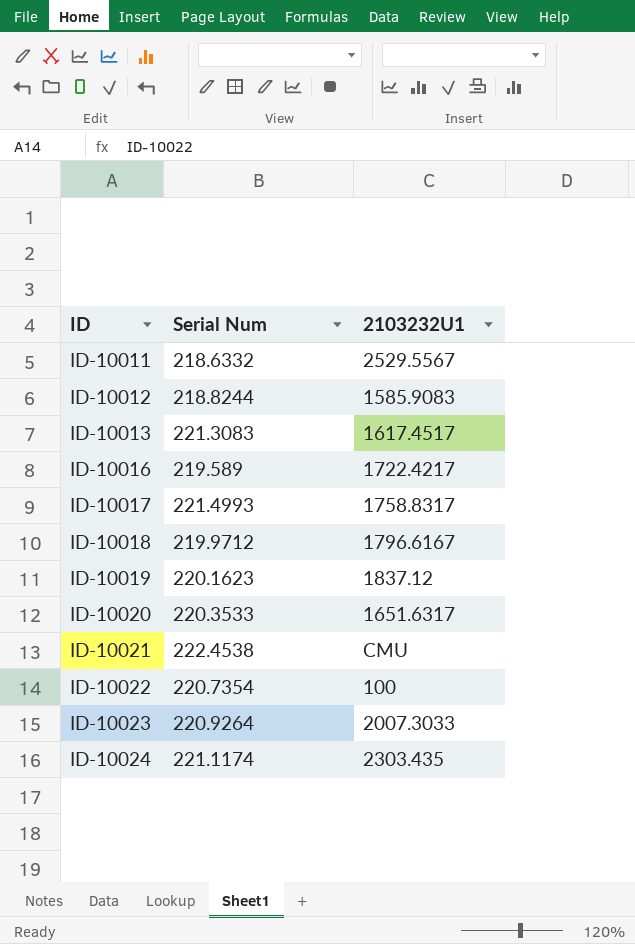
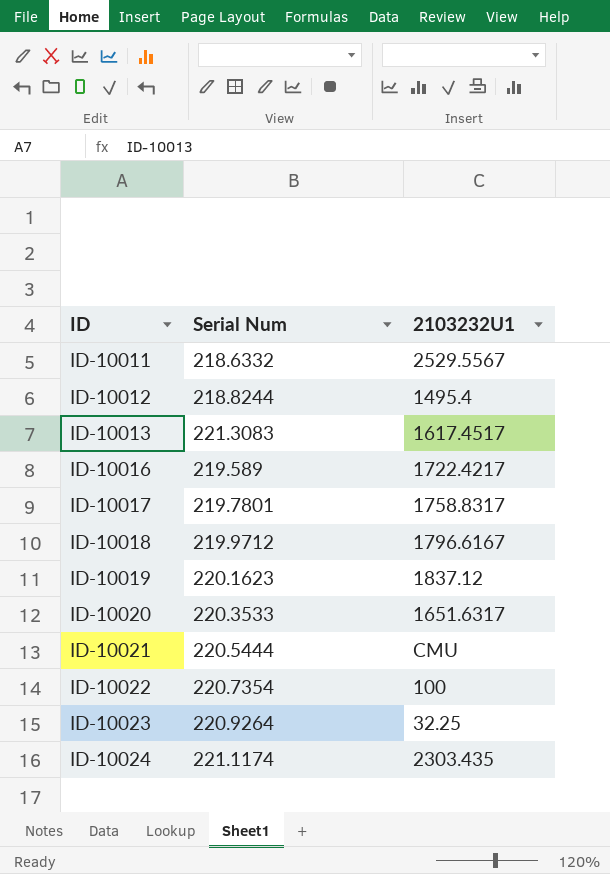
ID-10012 | 2103232U1: 1585.9083 -> 1495.4
ID-10017 | Serial Num: 221.4993 -> 219.7801
ID-10021 | Serial Num: 222.4538 -> 220.5444
ID-10023 | 2103232U1: 2007.3033 -> 32.25

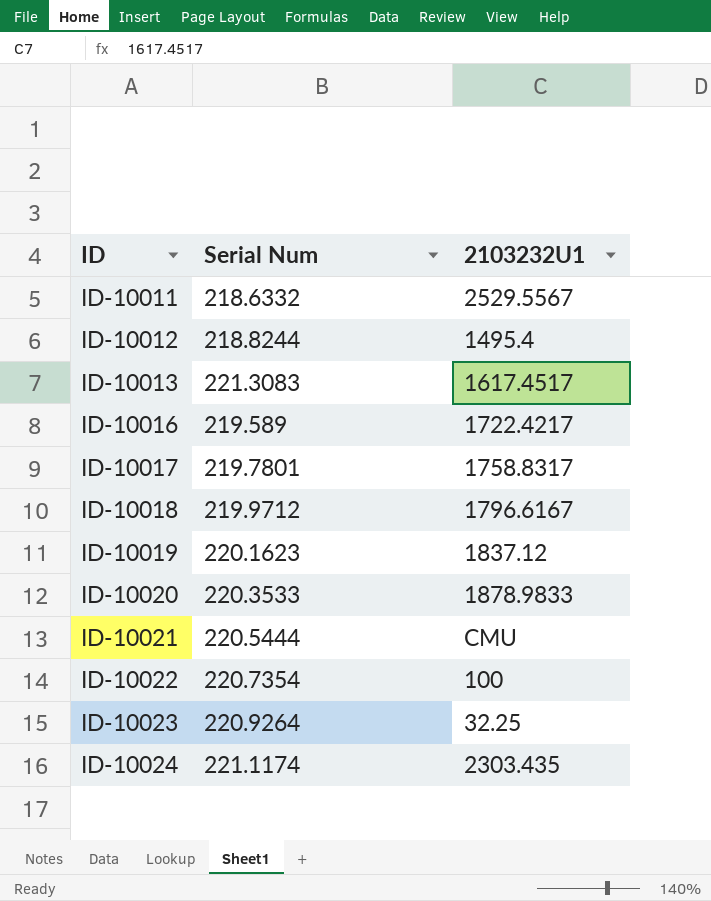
ID-10020 | 2103232U1: 1651.6317 -> 1878.9833

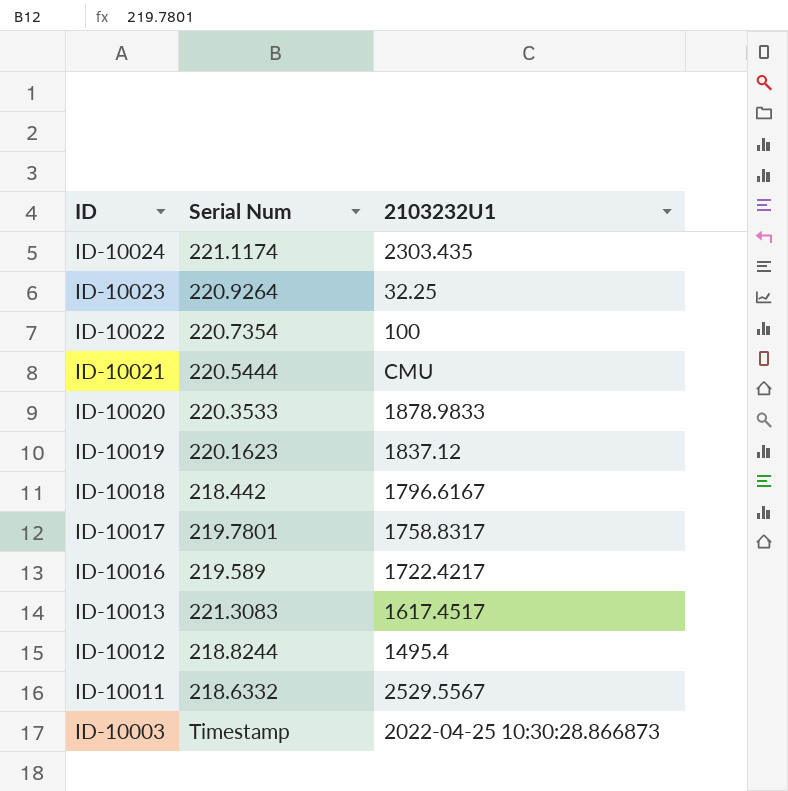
row order: ID ascending -> ID descending
ID-10018 | Serial Num: 219.9712 -> 218.442
row ID-10003: none -> Timestamp | 2022-04-25 10:30:28.866873

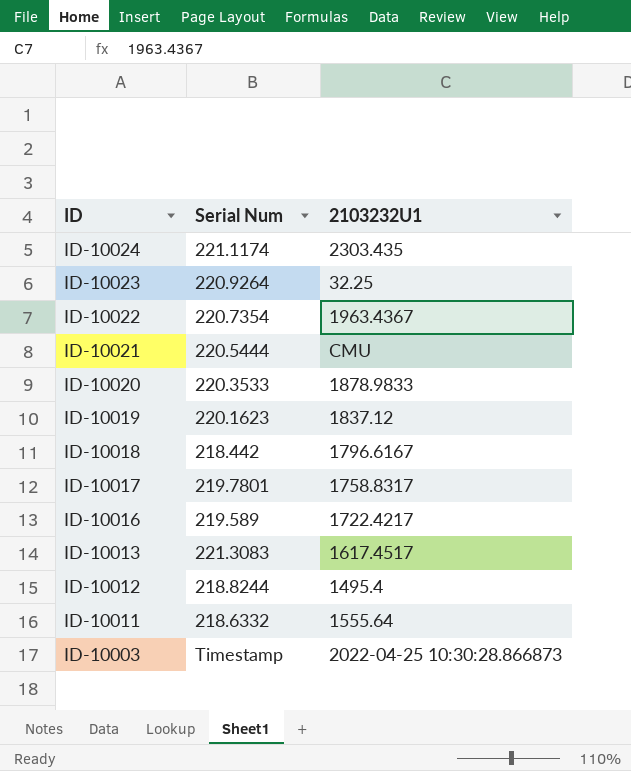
ID-10022 | 2103232U1: 100 -> 1963.4367
ID-10011 | 2103232U1: 2529.5567 -> 1555.64

